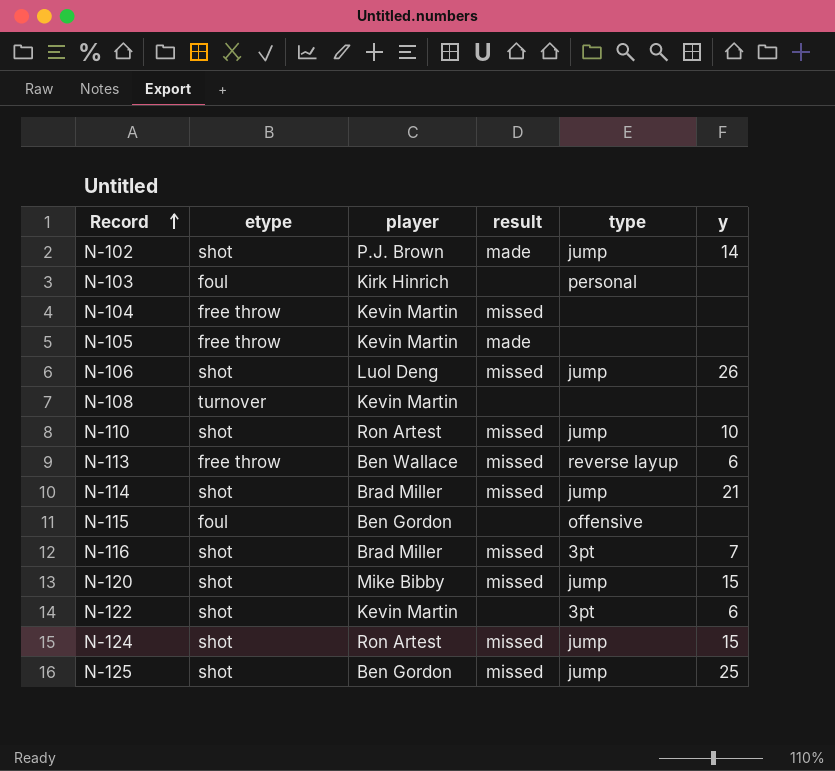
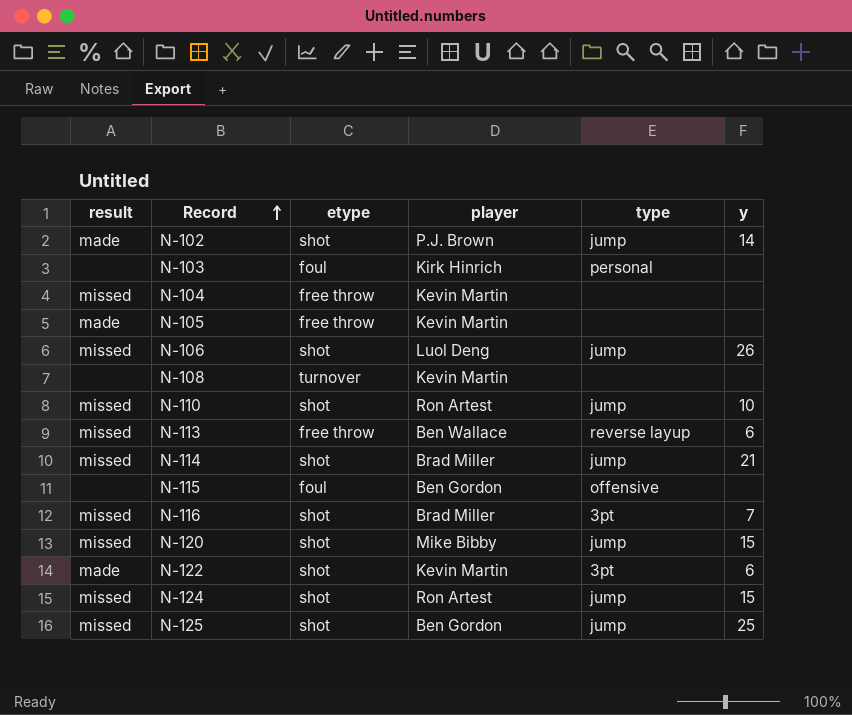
column result | position: 4 -> 1
N-122 | result: none -> made

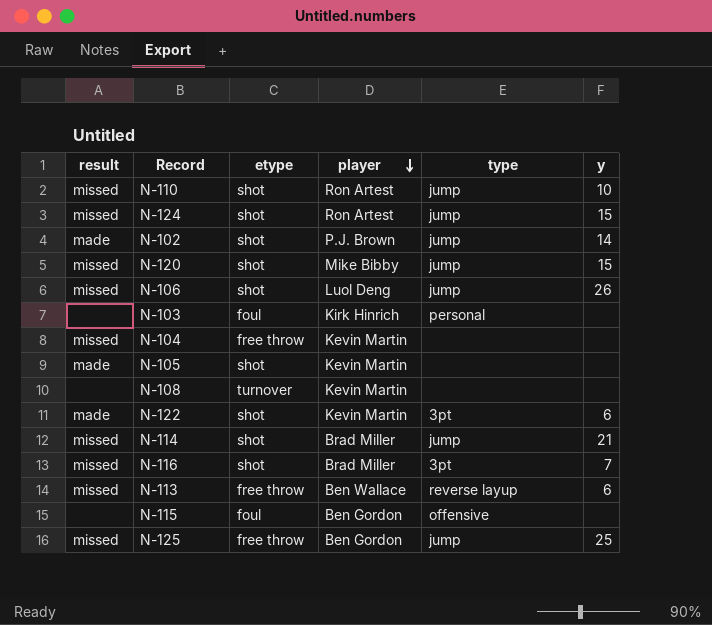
row order: Record ascending -> player descending
N-105 | etype: free throw -> shot
N-125 | etype: shot -> free throw

